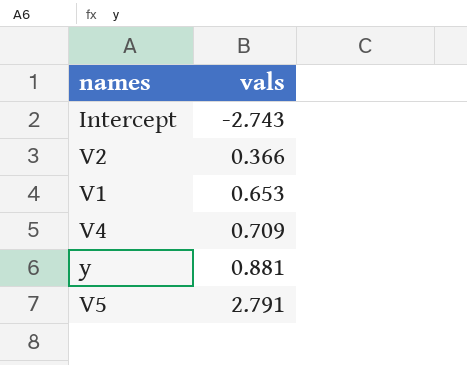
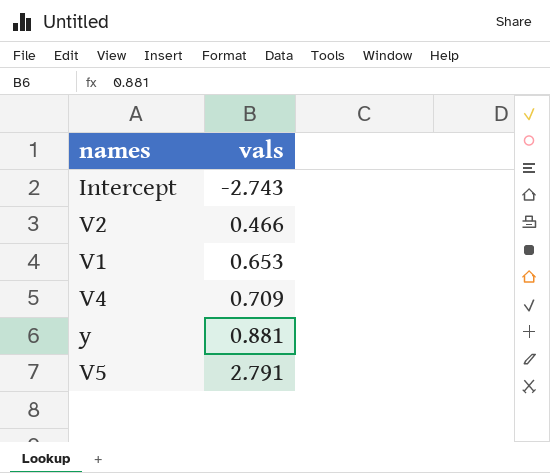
V2 | vals: 0.366 -> 0.466

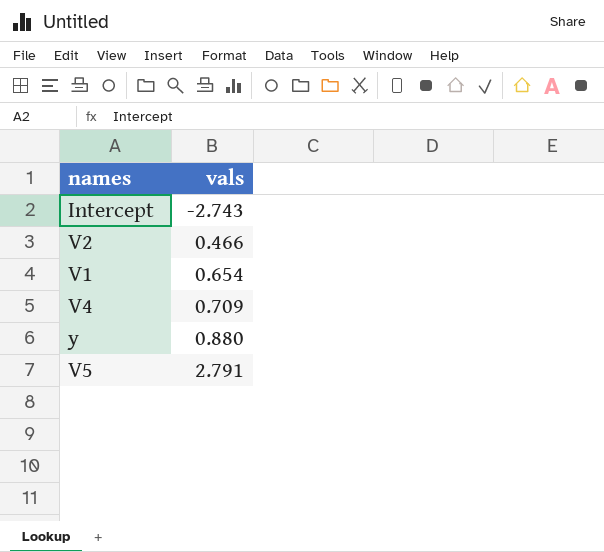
V1 | vals: 0.653 -> 0.654
y | vals: 0.881 -> 0.880

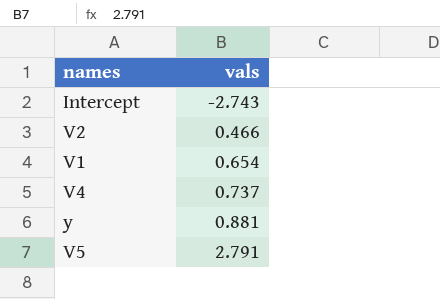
V4 | vals: 0.709 -> 0.737
y | vals: 0.880 -> 0.881

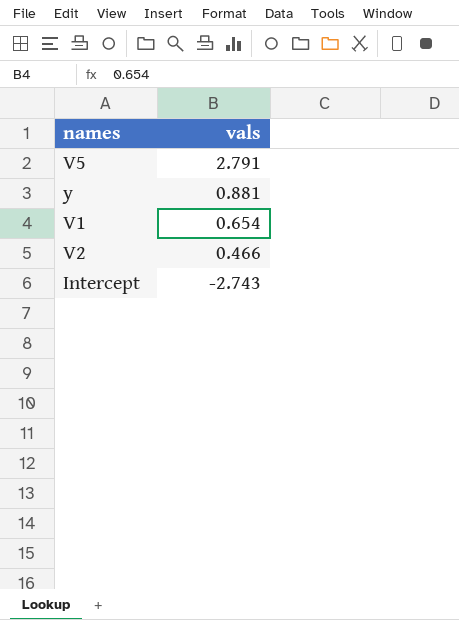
row order: vals ascending -> vals descending
row V4: 0.737 -> none

